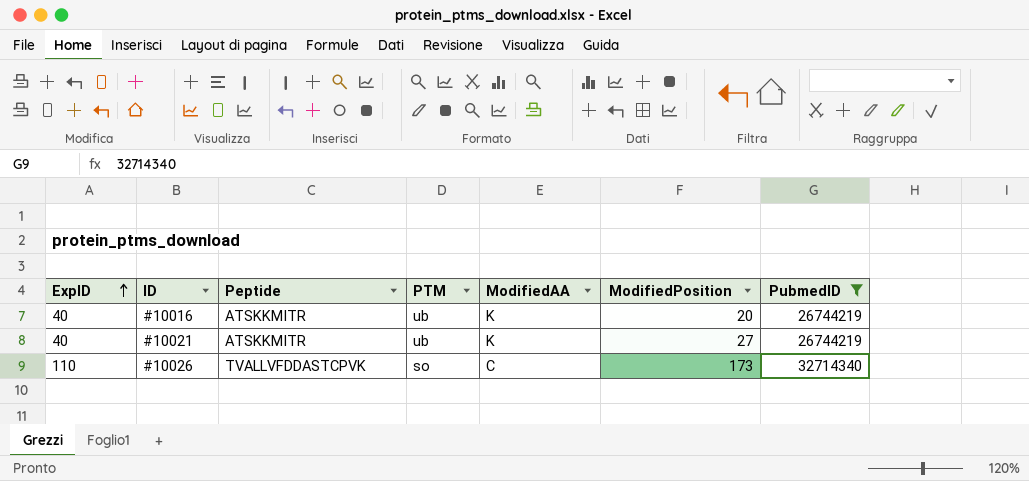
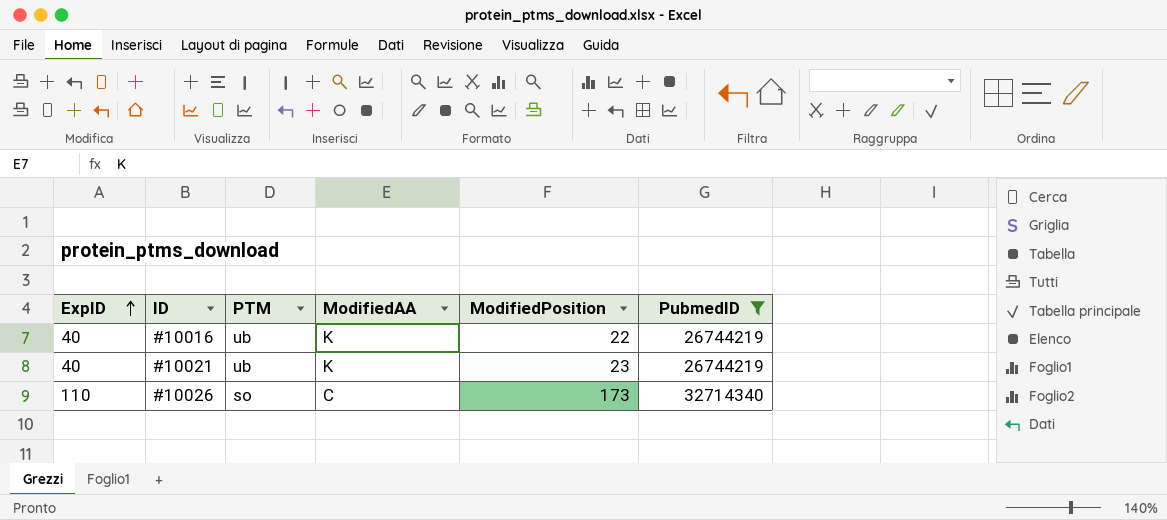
column Peptide | position: 3 -> none
#10016 | ModifiedPosition: 20 -> 22
#10021 | ModifiedPosition: 27 -> 23

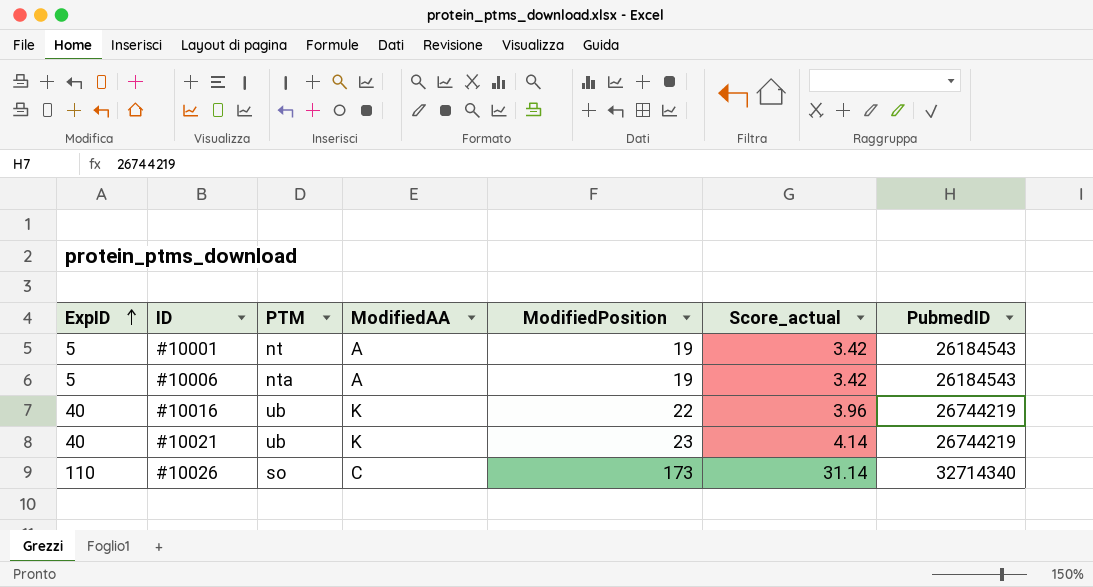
filter: PubmedID != 26184543 -> none
column Score_actual | formula: none -> [ModifiedPosition] * 0.18

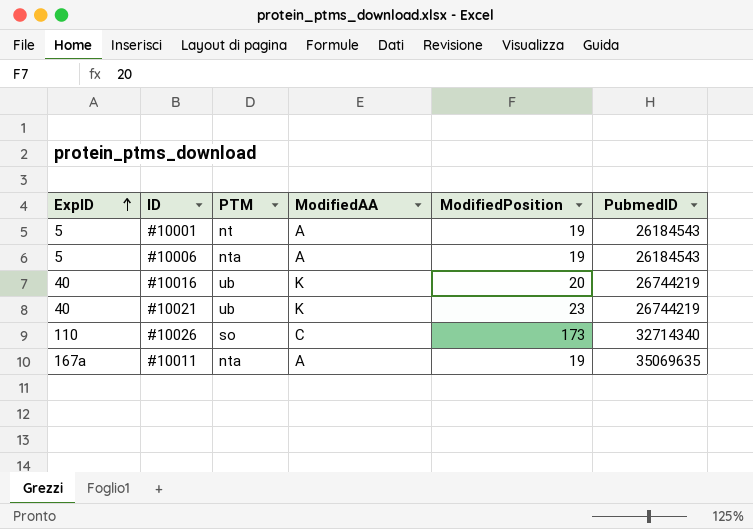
column Score_actual | formula: [ModifiedPosition] * 0.18 -> none
#10016 | ModifiedPosition: 22 -> 20
row #10011: none -> 167a | nta | A | 19 | 35069635

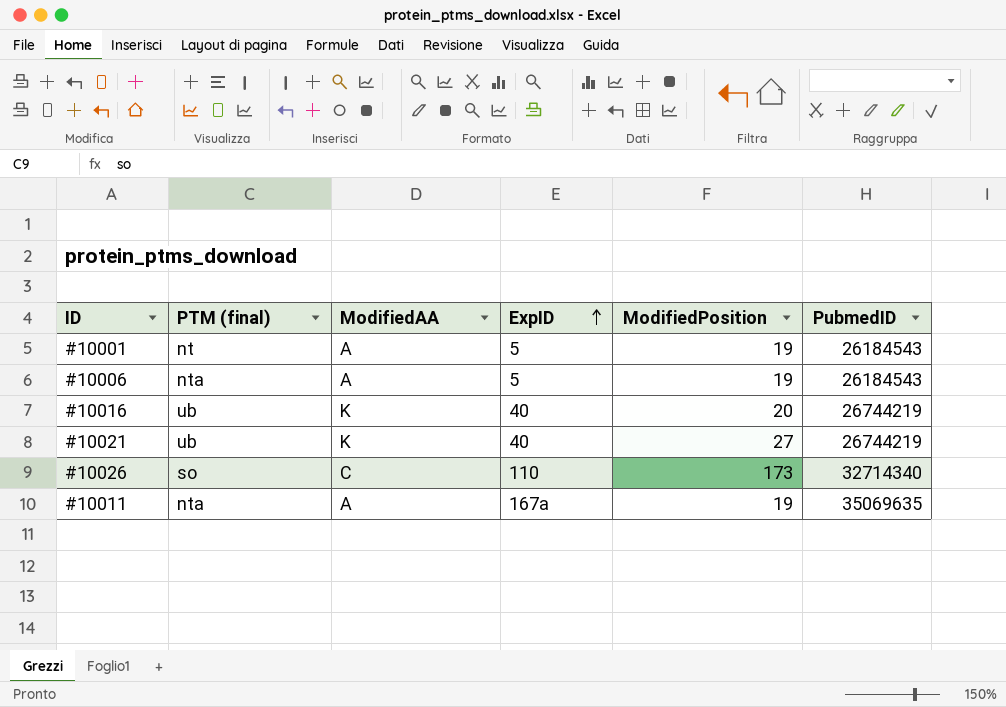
column name: PTM -> PTM (final)
column ExpID | position: 1 -> 4
#10021 | ModifiedPosition: 23 -> 27

